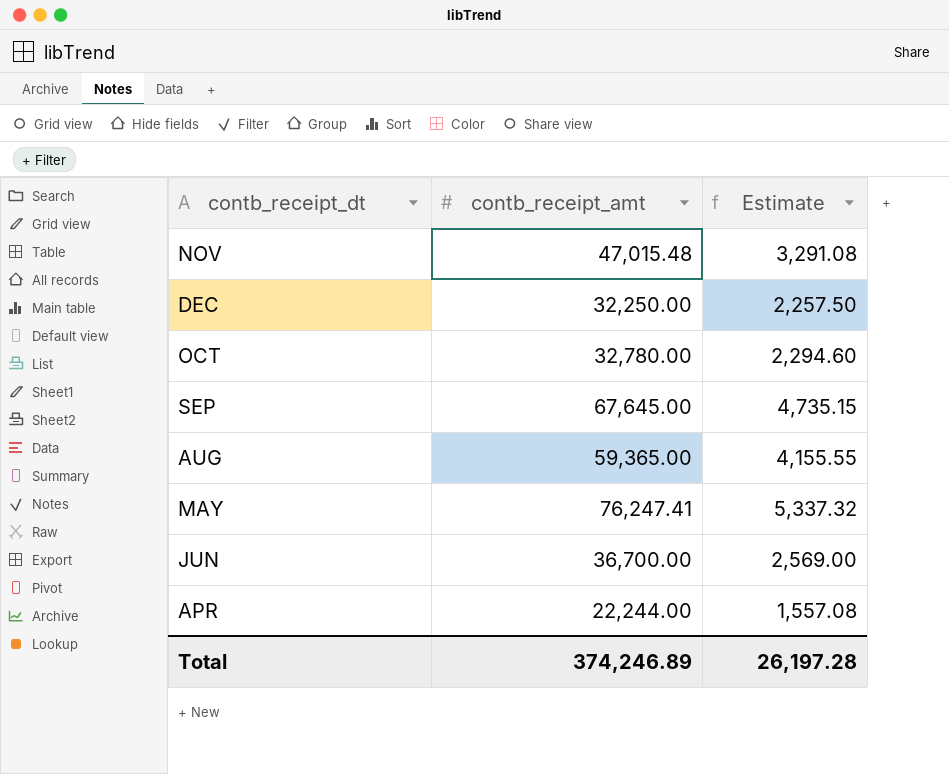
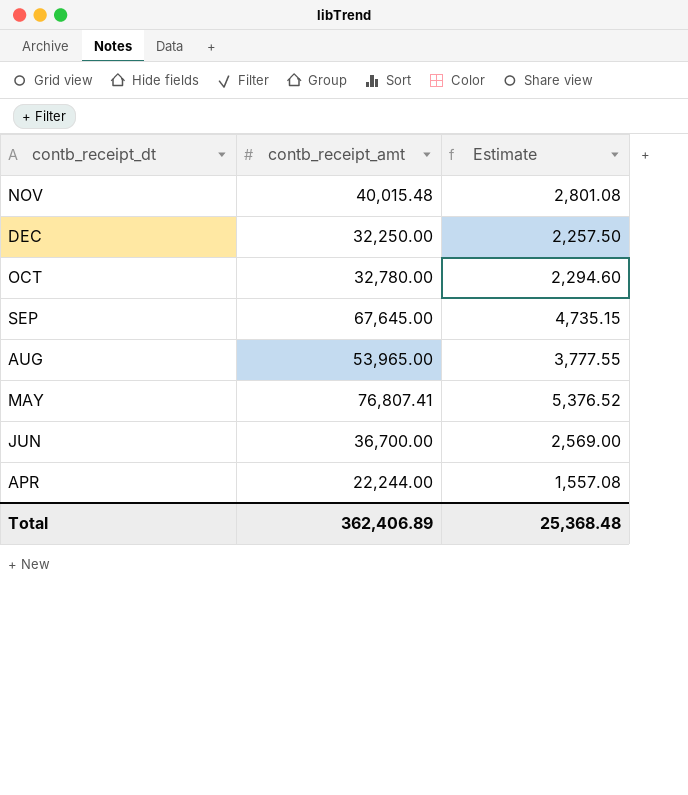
NOV | contb_receipt_amt: 47,015.48 -> 40,015.48
NOV | Estimate: 3,291.08 -> 2,801.08
AUG | contb_receipt_amt: 59,365.00 -> 53,965.00
AUG | Estimate: 4,155.55 -> 3,777.55
MAY | contb_receipt_amt: 76,247.41 -> 76,807.41
MAY | Estimate: 5,337.32 -> 5,376.52
Total | contb_receipt_amt: 374,246.89 -> 362,406.89
Total | Estimate: 26,197.28 -> 25,368.48

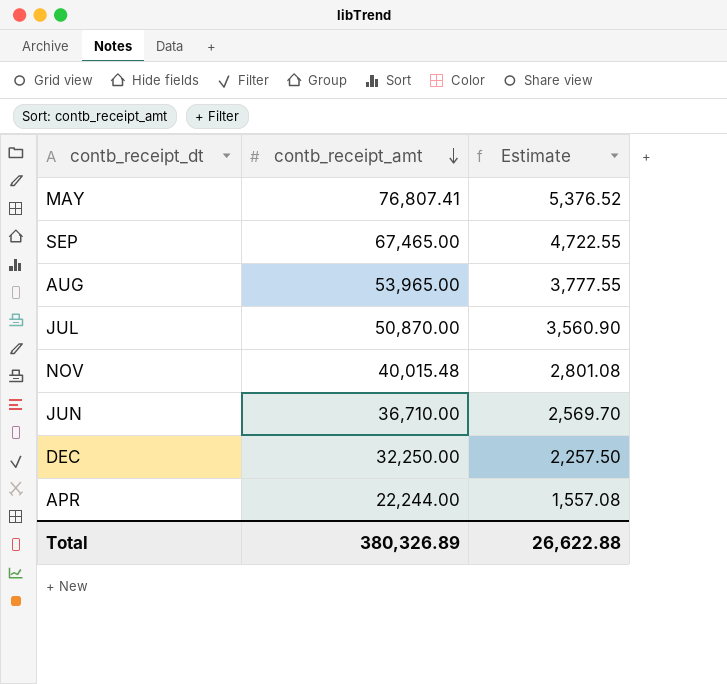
row order: none -> contb_receipt_amt descending
row OCT: 32,780.00 | 2,294.60 -> none
SEP | contb_receipt_amt: 67,645.00 -> 67,465.00
SEP | Estimate: 4,735.15 -> 4,722.55
row JUL: none -> 50,870.00 | 3,560.90
JUN | contb_receipt_amt: 36,700.00 -> 36,710.00
JUN | Estimate: 2,569.00 -> 2,569.70
Total | contb_receipt_amt: 362,406.89 -> 380,326.89
Total | Estimate: 25,368.48 -> 26,622.88

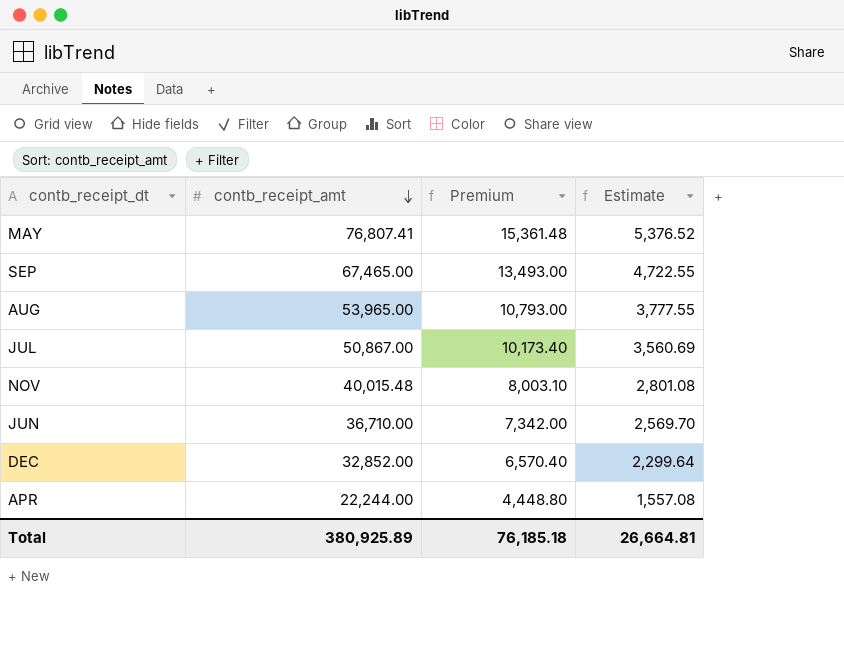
column Premium | formula: none -> [contb_receipt_amt] * 0.2
JUL | contb_receipt_amt: 50,870.00 -> 50,867.00
JUL | Estimate: 3,560.90 -> 3,560.69
DEC | contb_receipt_amt: 32,250.00 -> 32,852.00
DEC | Estimate: 2,257.50 -> 2,299.64
Total | contb_receipt_amt: 380,326.89 -> 380,925.89
Total | Estimate: 26,622.88 -> 26,664.81

